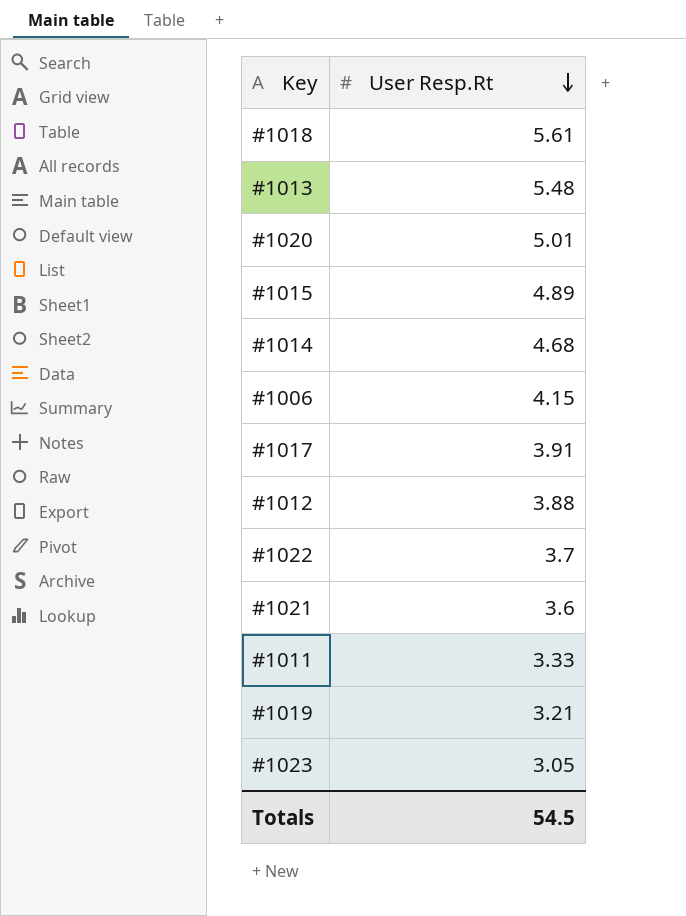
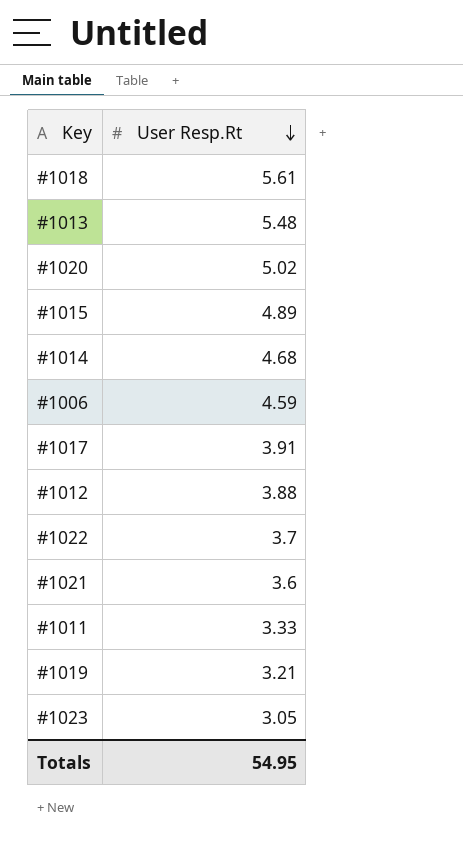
#1020 | User Resp.Rt: 5.01 -> 5.02
#1006 | User Resp.Rt: 4.15 -> 4.59
Totals | User Resp.Rt: 54.5 -> 54.95

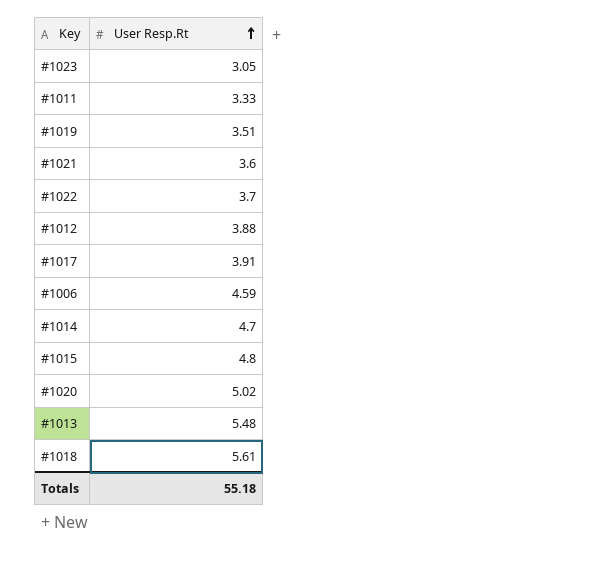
row order: User Resp.Rt descending -> User Resp.Rt ascending
#1019 | User Resp.Rt: 3.21 -> 3.51
#1014 | User Resp.Rt: 4.68 -> 4.7
#1015 | User Resp.Rt: 4.89 -> 4.8
Totals | User Resp.Rt: 54.95 -> 55.18

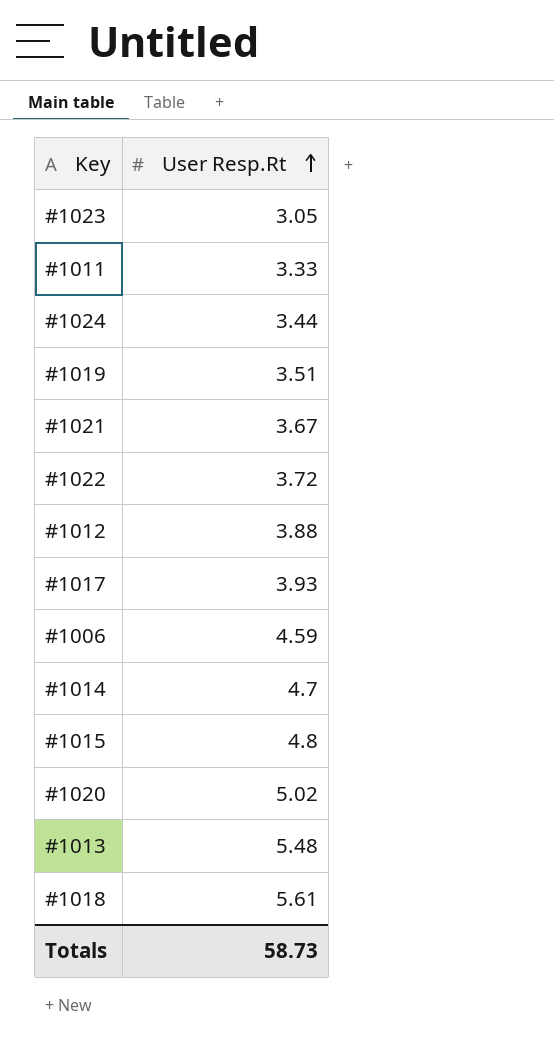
row #1024: none -> 3.44
#1021 | User Resp.Rt: 3.6 -> 3.67
#1022 | User Resp.Rt: 3.7 -> 3.72
#1017 | User Resp.Rt: 3.91 -> 3.93
Totals | User Resp.Rt: 55.18 -> 58.73

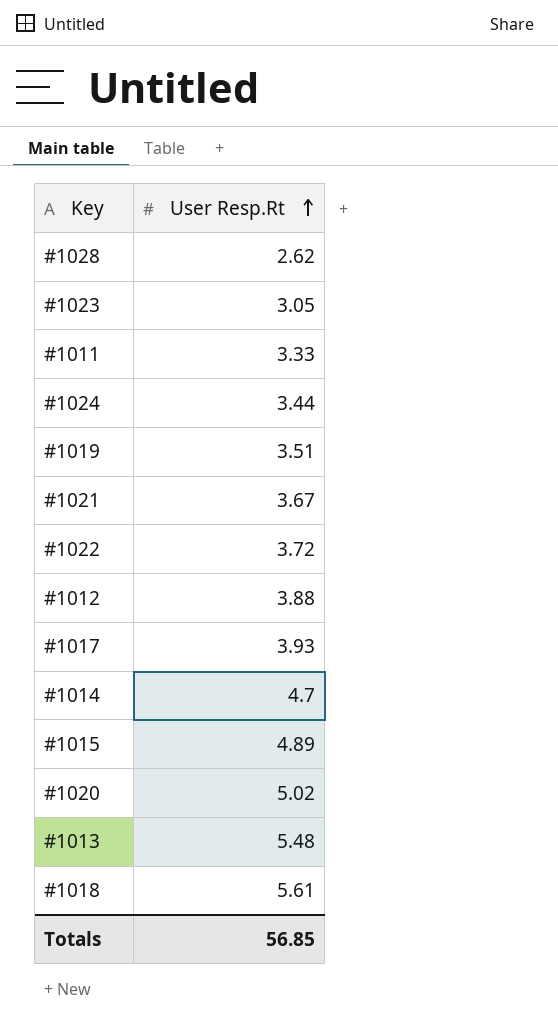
row #1006: 4.59 -> none
row #1028: none -> 2.62
#1015 | User Resp.Rt: 4.8 -> 4.89
Totals | User Resp.Rt: 58.73 -> 56.85

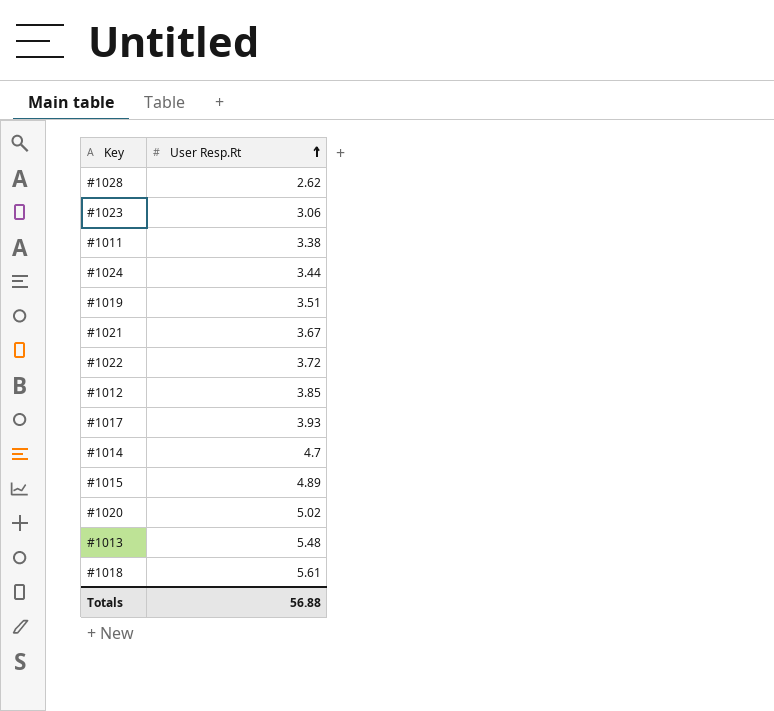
#1023 | User Resp.Rt: 3.05 -> 3.06
#1011 | User Resp.Rt: 3.33 -> 3.38
#1012 | User Resp.Rt: 3.88 -> 3.85
Totals | User Resp.Rt: 56.85 -> 56.88

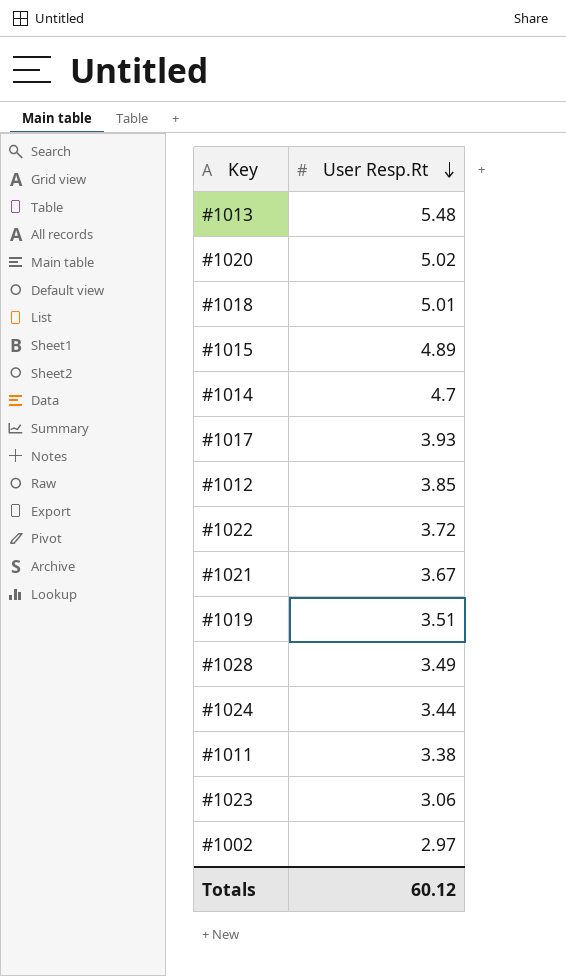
row order: User Resp.Rt ascending -> User Resp.Rt descending
#1018 | User Resp.Rt: 5.61 -> 5.01
#1028 | User Resp.Rt: 2.62 -> 3.49
row #1002: none -> 2.97
Totals | User Resp.Rt: 56.88 -> 60.12

